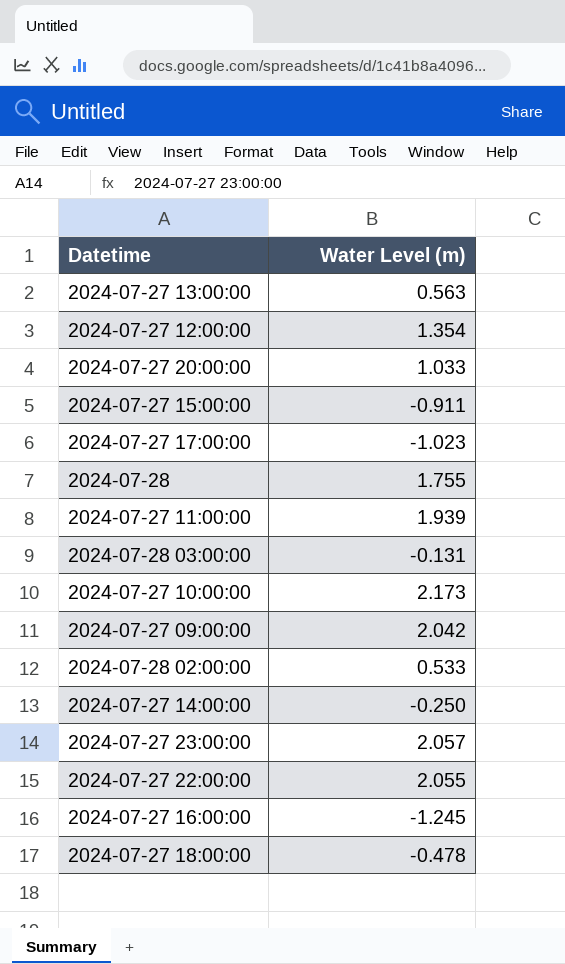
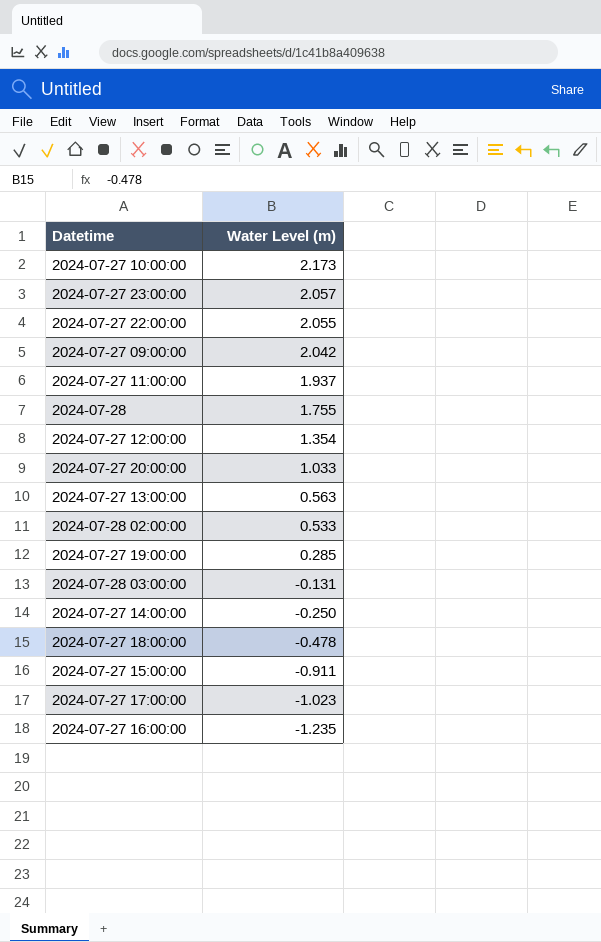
row order: none -> Water Level (m) descending
2024-07-27 11:00:00 | Water Level (m): 1.939 -> 1.937
row 2024-07-27 19:00:00: none -> 0.285
2024-07-27 16:00:00 | Water Level (m): -1.245 -> -1.235

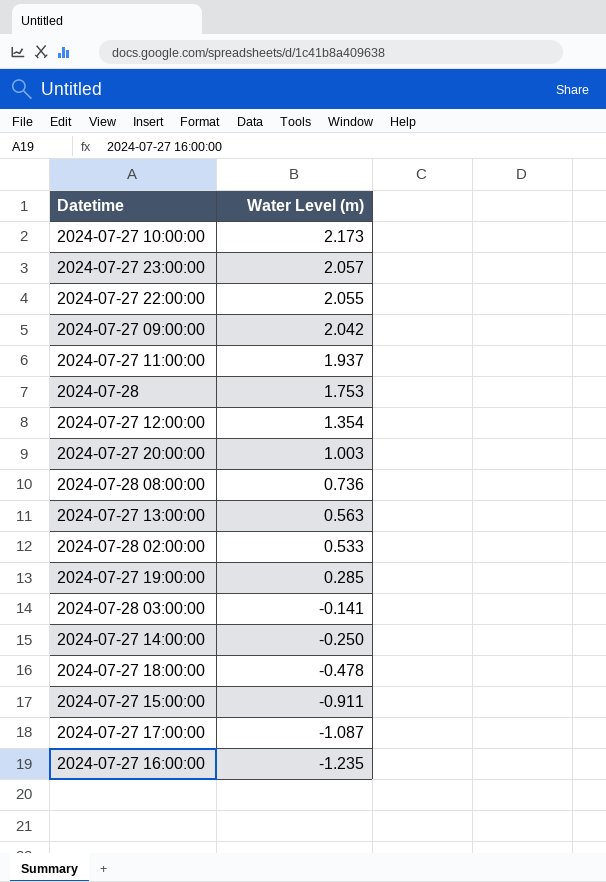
2024-07-28 | Water Level (m): 1.755 -> 1.753
2024-07-27 20:00:00 | Water Level (m): 1.033 -> 1.003
row 2024-07-28 08:00:00: none -> 0.736
2024-07-28 03:00:00 | Water Level (m): -0.131 -> -0.141
2024-07-27 17:00:00 | Water Level (m): -1.023 -> -1.087

